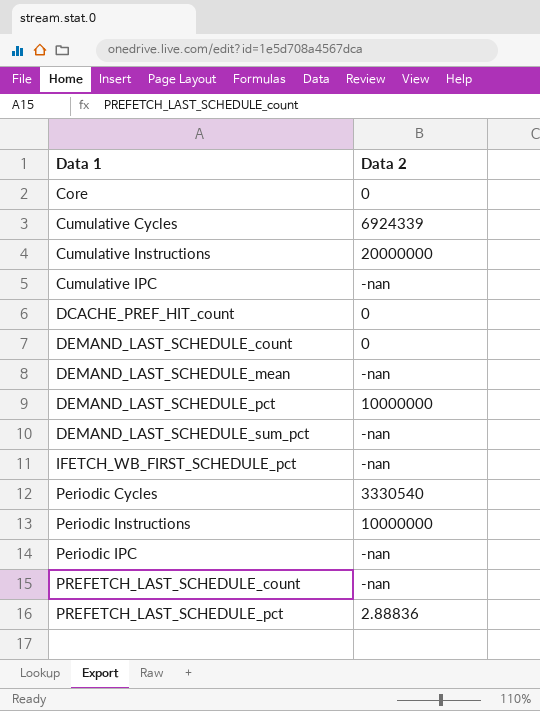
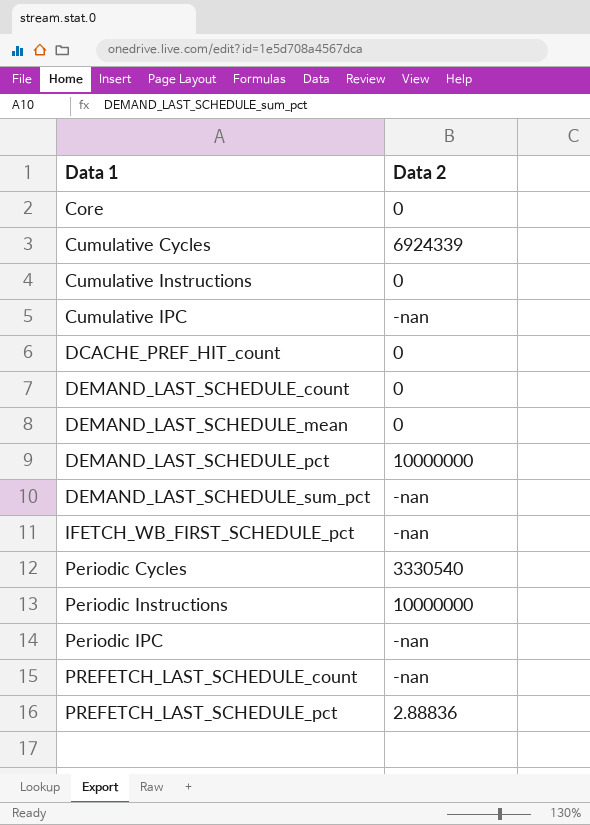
Cumulative Instructions | Data 2: 20000000 -> 0
DEMAND_LAST_SCHEDULE_mean | Data 2: -nan -> 0

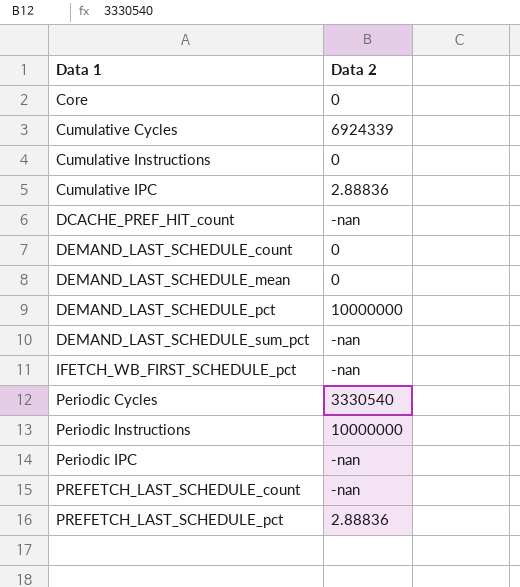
Cumulative IPC | Data 2: -nan -> 2.88836
DCACHE_PREF_HIT_count | Data 2: 0 -> -nan

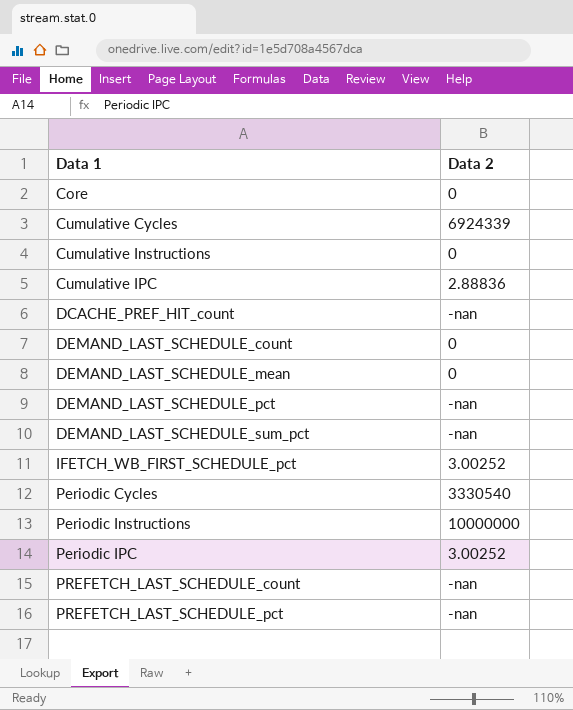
DEMAND_LAST_SCHEDULE_pct | Data 2: 10000000 -> -nan
IFETCH_WB_FIRST_SCHEDULE_pct | Data 2: -nan -> 3.00252
Periodic IPC | Data 2: -nan -> 3.00252
PREFETCH_LAST_SCHEDULE_pct | Data 2: 2.88836 -> -nan

